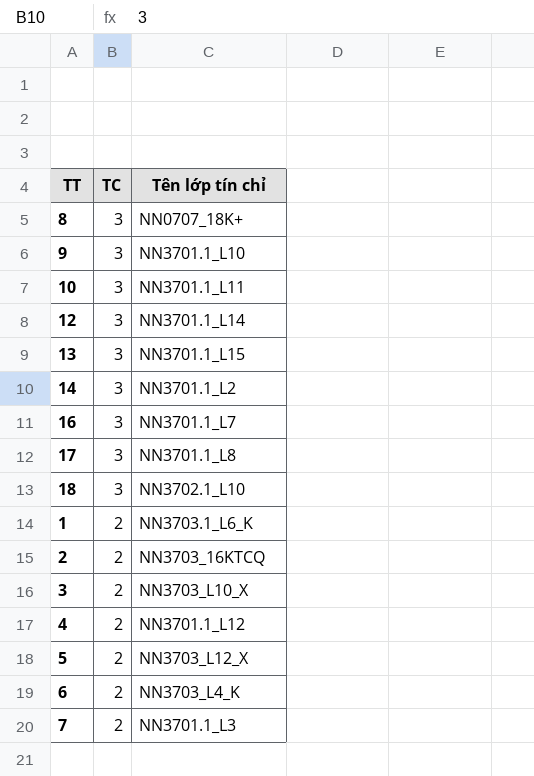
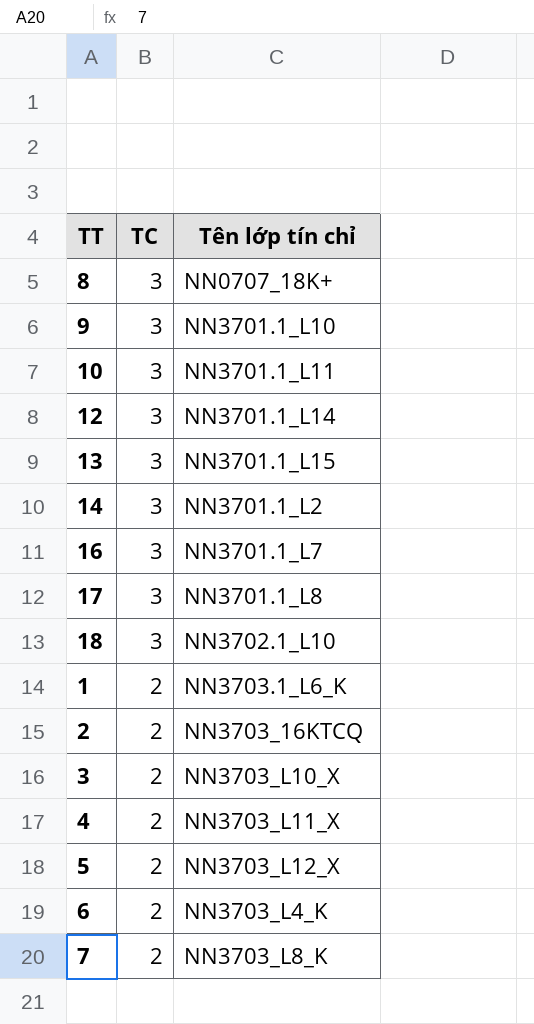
4 | Tên lớp tín chỉ: NN3701.1_L12 -> NN3703_L11_X
7 | Tên lớp tín chỉ: NN3701.1_L3 -> NN3703_L8_K

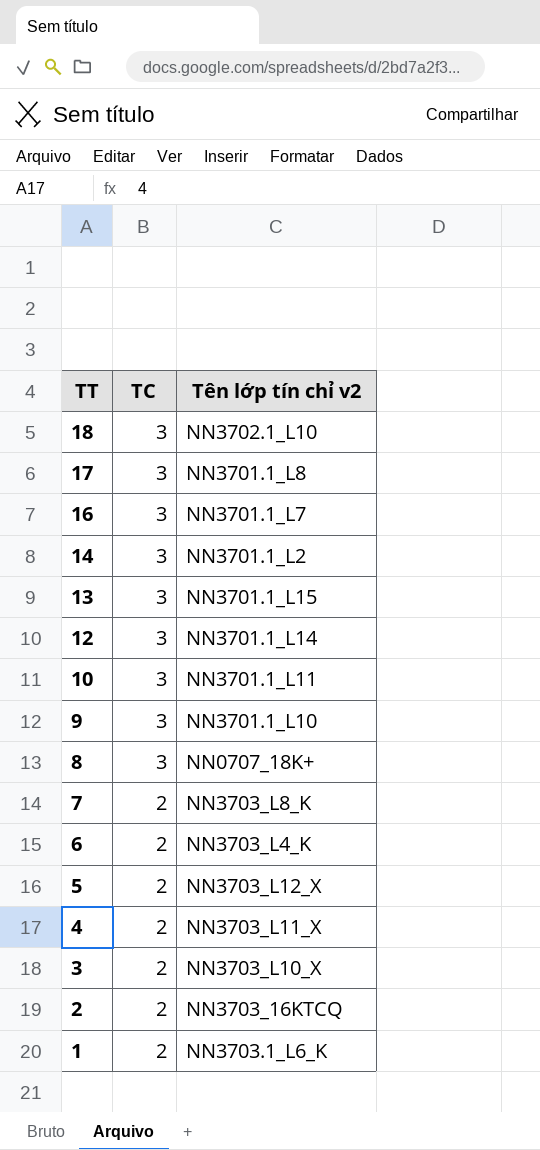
row order: TC descending -> TT descending
column name: Tên lớp tín chỉ -> Tên lớp tín chỉ v2

